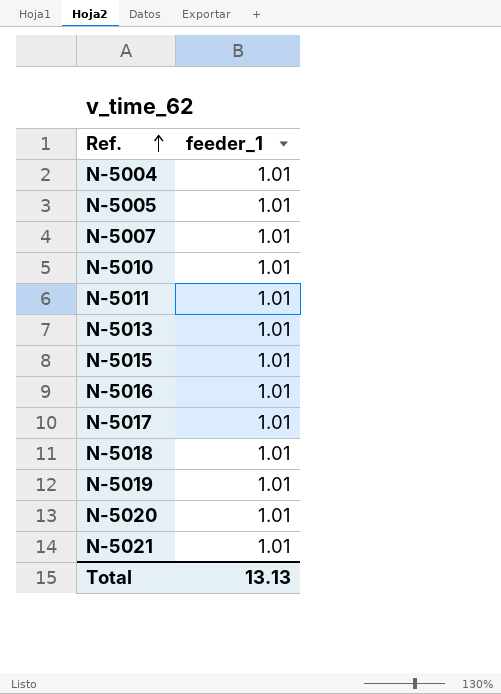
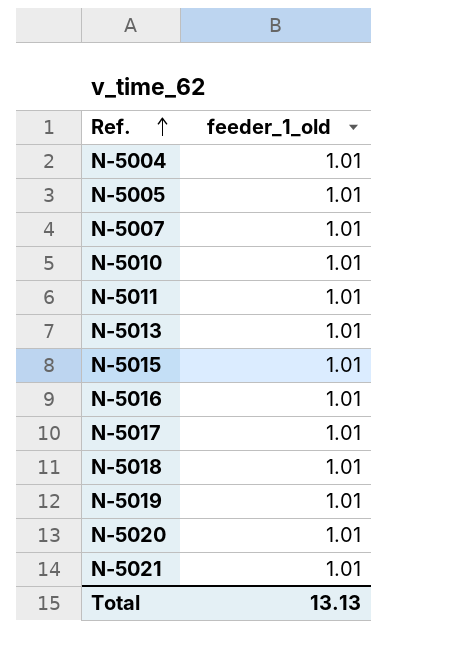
column name: feeder_1 -> feeder_1_old

